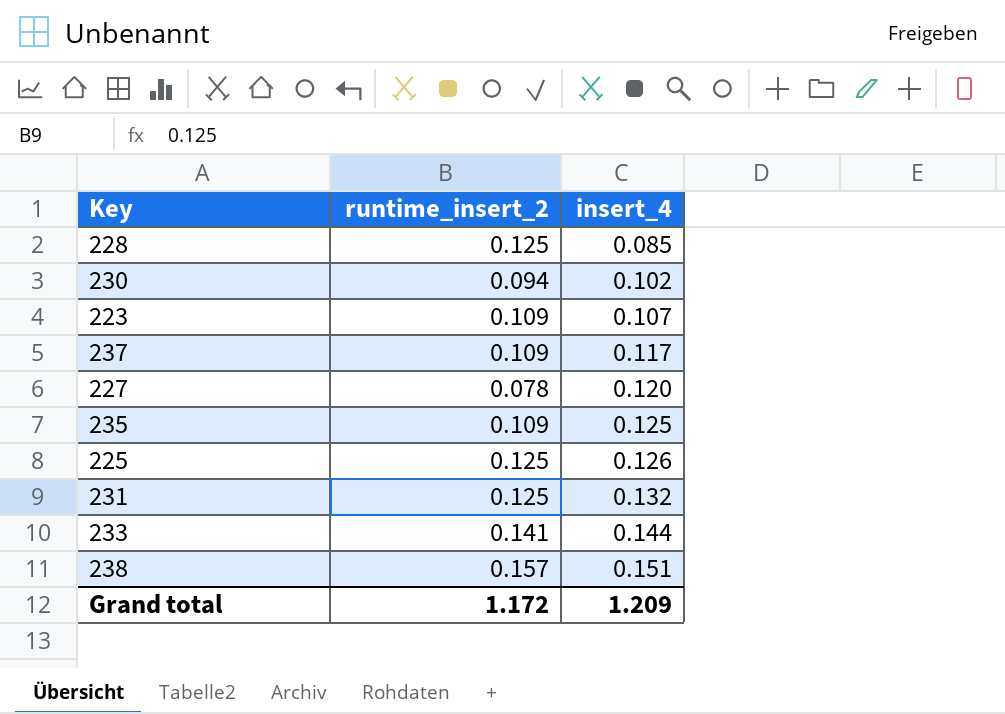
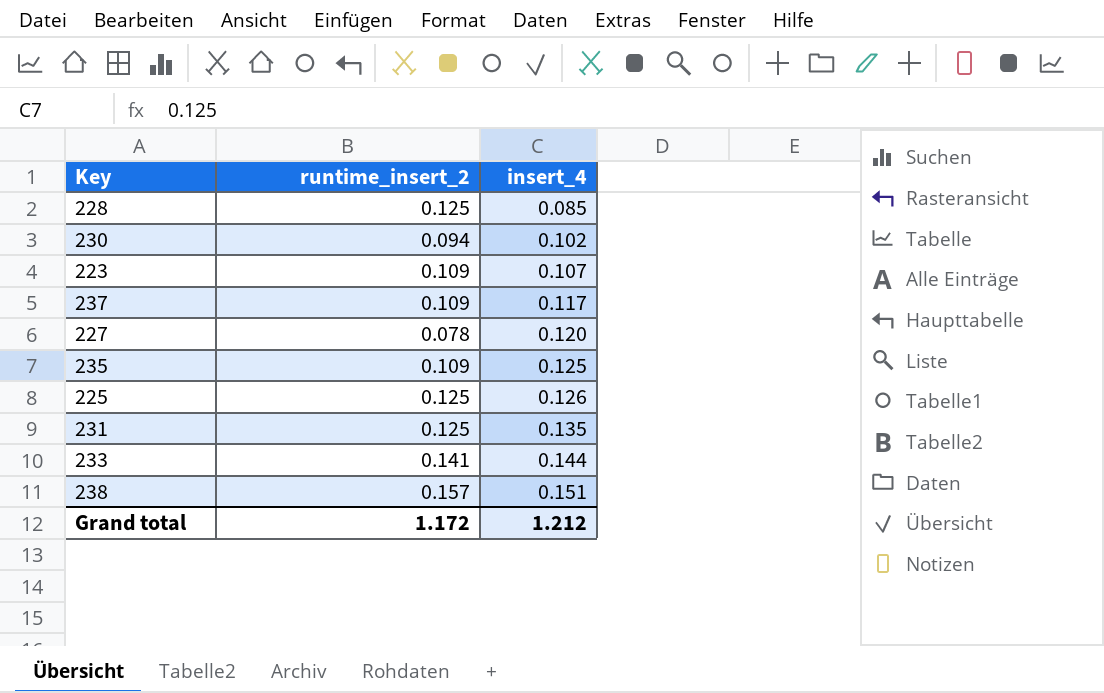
231 | insert_4: 0.132 -> 0.135
Grand total | insert_4: 1.209 -> 1.212

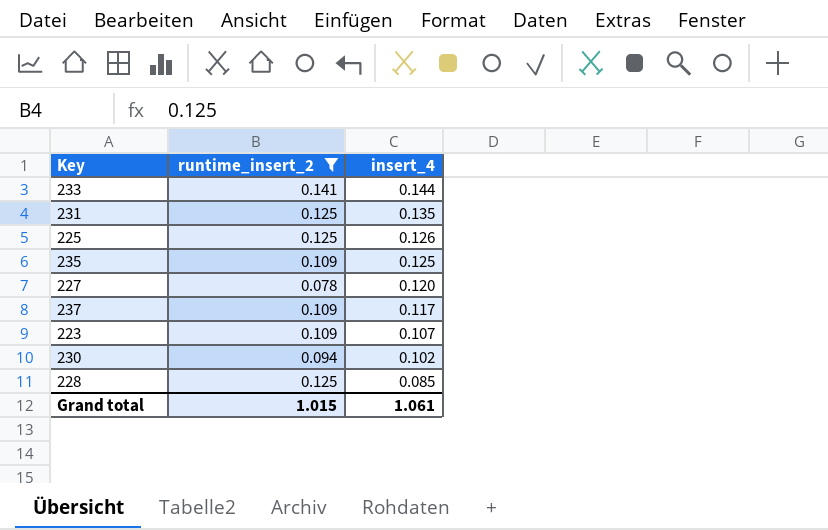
filter: none -> runtime_insert_2 != 0.157
row order: insert_4 ascending -> insert_4 descending
Grand total | runtime_insert_2: 1.172 -> 1.015
Grand total | insert_4: 1.212 -> 1.061

